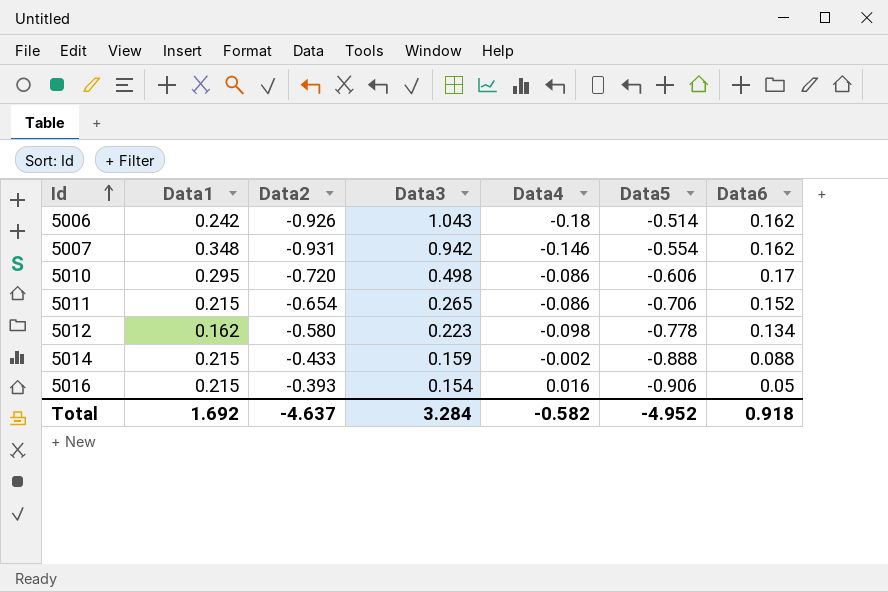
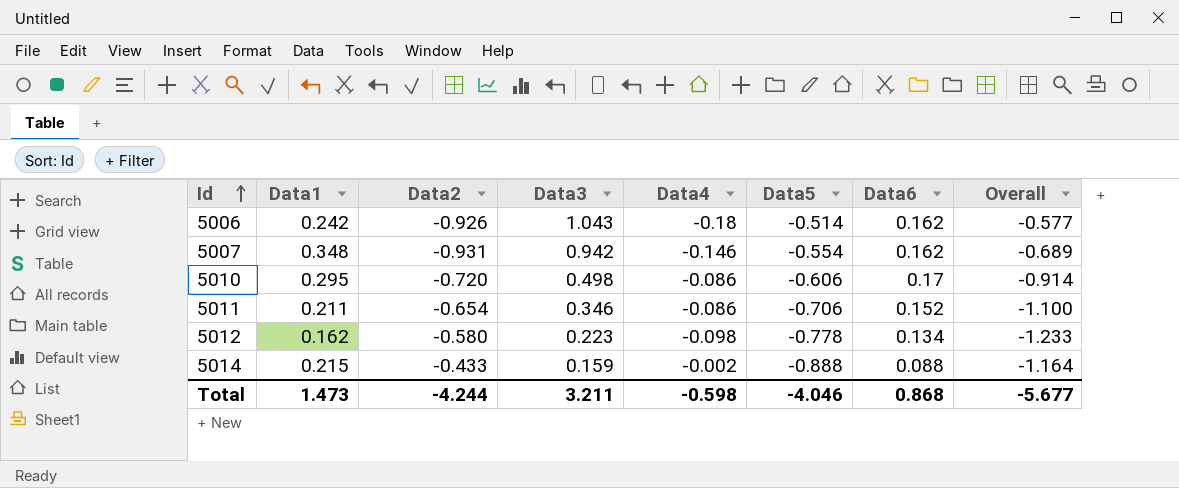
column Overall | formula: none -> [Data2] + [Data3] + [Data4] + [Data5]
row 5016: 0.215 | -0.393 | 0.154 | 0.016 | -0.906 | 0.05 -> none
5011 | Data1: 0.215 -> 0.211
5011 | Data3: 0.265 -> 0.346
Total | Data1: 1.692 -> 1.473
Total | Data2: -4.637 -> -4.244
Total | Data3: 3.284 -> 3.211
Total | Data4: -0.582 -> -0.598
Total | Data5: -4.952 -> -4.046
Total | Data6: 0.918 -> 0.868

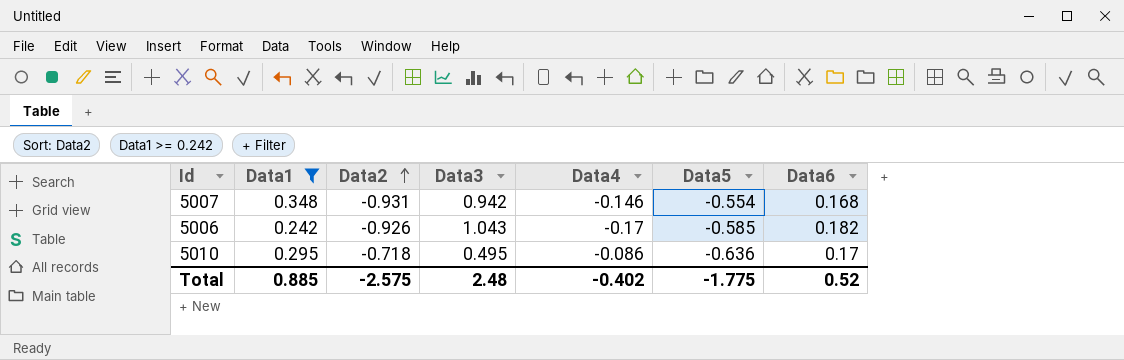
filter: none -> Data1 >= 0.242
row order: Id ascending -> Data2 ascending
column Overall | formula: [Data2] + [Data3] + [Data4] + [Data5] -> none
5007 | Data6: 0.162 -> 0.168
5006 | Data4: -0.18 -> -0.17
5006 | Data5: -0.514 -> -0.585
5006 | Data6: 0.162 -> 0.182
5010 | Data2: -0.720 -> -0.718
5010 | Data3: 0.498 -> 0.495
5010 | Data5: -0.606 -> -0.636
Total | Data1: 1.473 -> 0.885
Total | Data2: -4.244 -> -2.575
Total | Data3: 3.211 -> 2.48
Total | Data4: -0.598 -> -0.402
Total | Data5: -4.046 -> -1.775
Total | Data6: 0.868 -> 0.52

